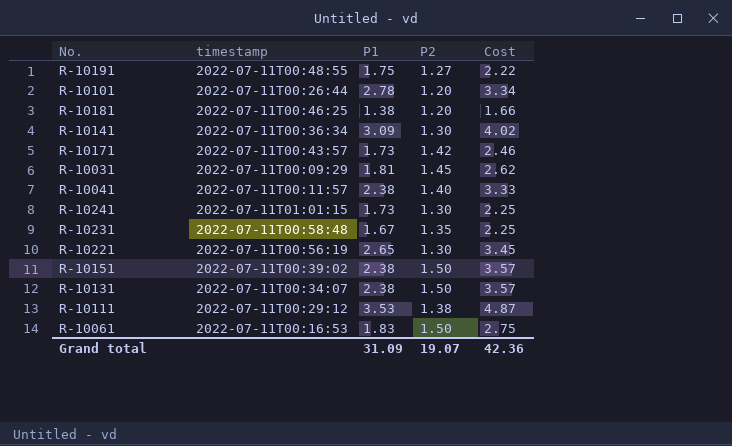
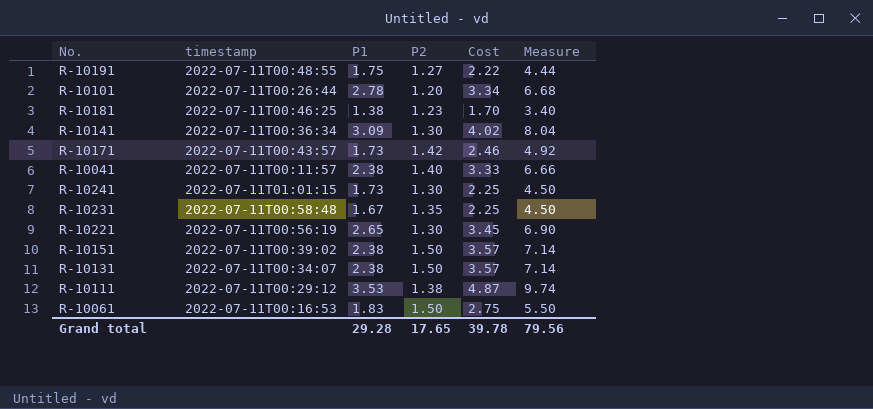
column Measure | formula: none -> [Cost] * 2
row R-10031: 2022-07-11T00:09:29 | 1.81 | 1.45 | 2.62 -> none
R-10181 | P2: 1.20 -> 1.23
R-10181 | Cost: 1.66 -> 1.70
Grand total | P1: 31.09 -> 29.28
Grand total | P2: 19.07 -> 17.65
Grand total | Cost: 42.36 -> 39.78

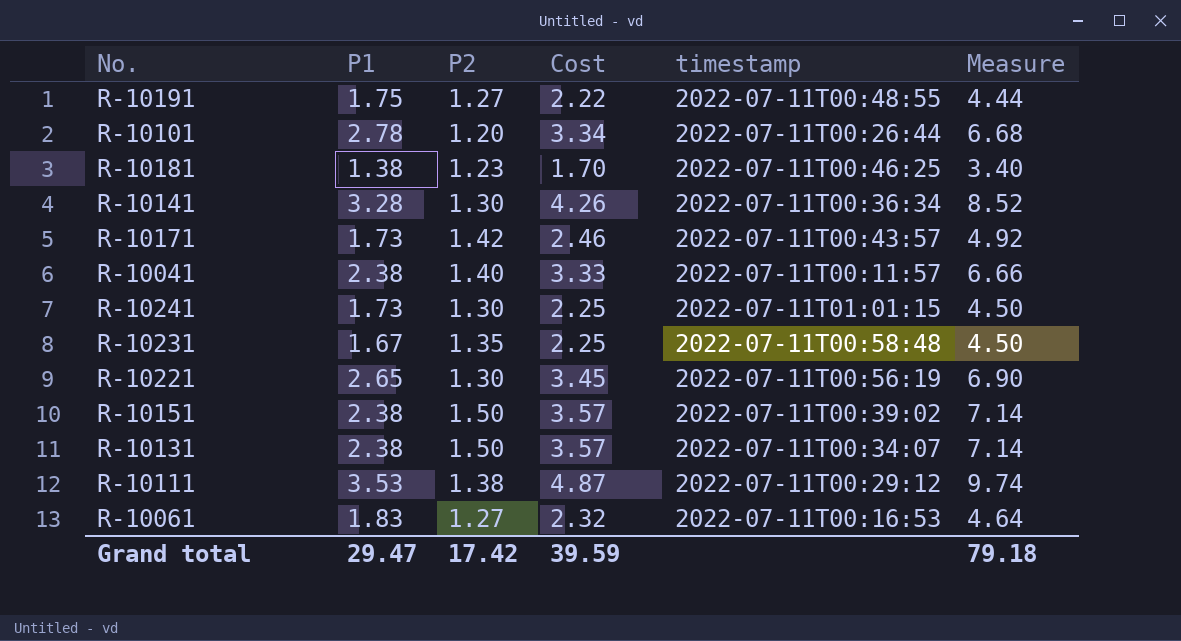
column timestamp | position: 2 -> 5
R-10141 | P1: 3.09 -> 3.28
R-10141 | Cost: 4.02 -> 4.26
R-10141 | Measure: 8.04 -> 8.52
R-10061 | P2: 1.50 -> 1.27
R-10061 | Cost: 2.75 -> 2.32
R-10061 | Measure: 5.50 -> 4.64
Grand total | P1: 29.28 -> 29.47
Grand total | P2: 17.65 -> 17.42
Grand total | Cost: 39.78 -> 39.59
Grand total | Measure: 79.56 -> 79.18

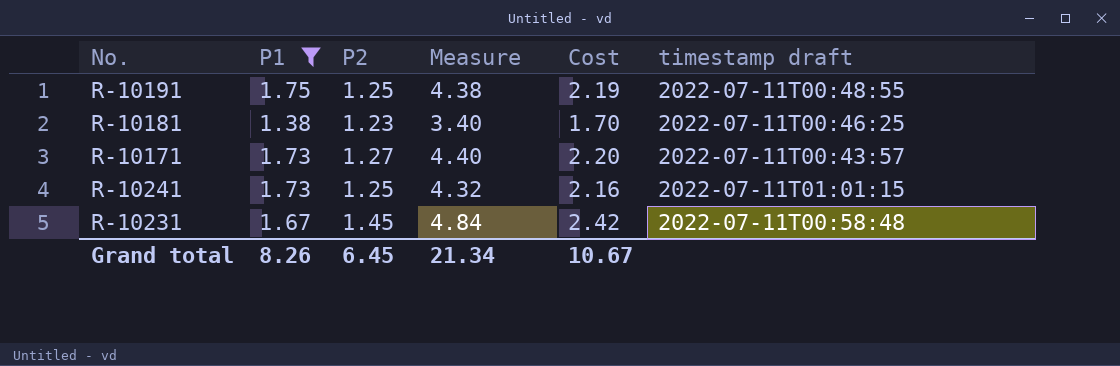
filter: none -> P1 <= 1.75
column Measure | position: 6 -> 4
column name: timestamp -> timestamp draft
R-10191 | P2: 1.27 -> 1.25
R-10191 | Measure: 4.44 -> 4.38
R-10191 | Cost: 2.22 -> 2.19
R-10171 | P2: 1.42 -> 1.27
R-10171 | Measure: 4.92 -> 4.40
R-10171 | Cost: 2.46 -> 2.20
R-10241 | P2: 1.30 -> 1.25
R-10241 | Measure: 4.50 -> 4.32
R-10241 | Cost: 2.25 -> 2.16
R-10231 | P2: 1.35 -> 1.45
R-10231 | Measure: 4.50 -> 4.84
R-10231 | Cost: 2.25 -> 2.42
Grand total | P1: 29.47 -> 8.26
Grand total | P2: 17.42 -> 6.45
Grand total | Measure: 79.18 -> 21.34
Grand total | Cost: 39.59 -> 10.67

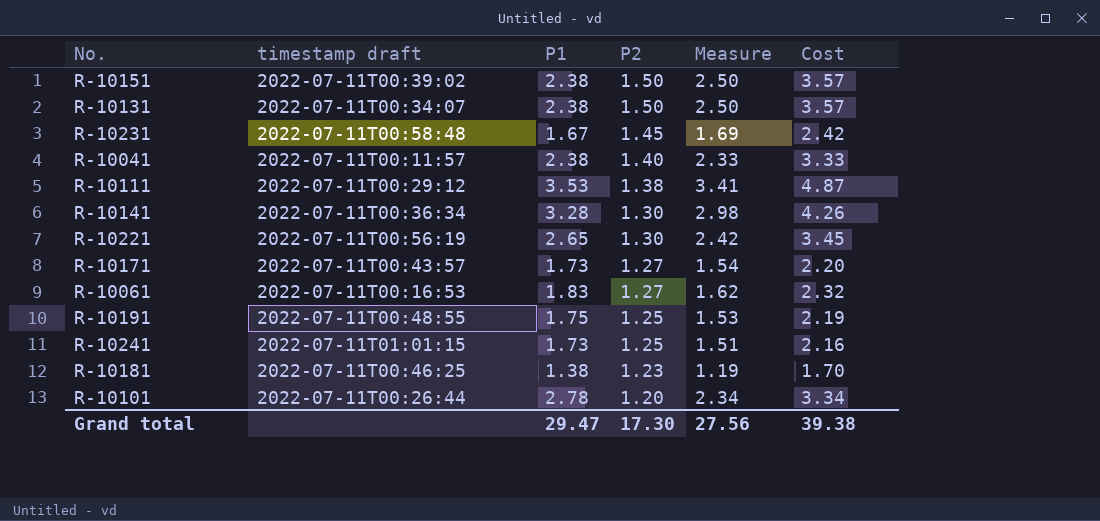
filter: P1 <= 1.75 -> none
row order: none -> P2 descending
column timestamp draft | position: 6 -> 2
column Measure | formula: [Cost] * 2 -> [Cost] * 0.7
Grand total | P1: 8.26 -> 29.47
Grand total | P2: 6.45 -> 17.30
Grand total | Measure: 21.34 -> 27.56
Grand total | Cost: 10.67 -> 39.38

